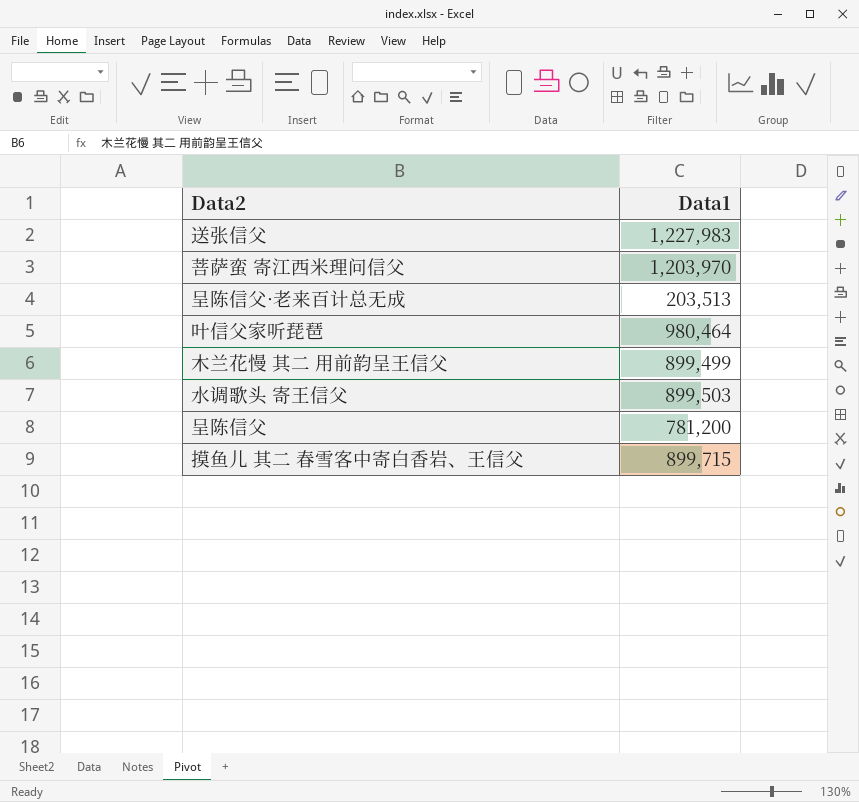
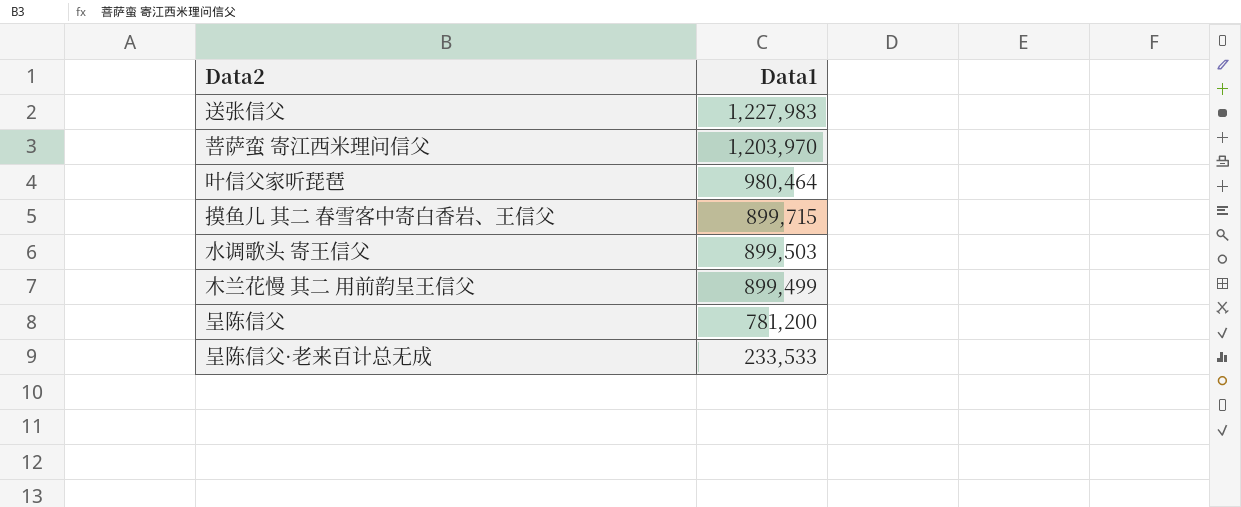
row order: none -> Data1 descending
呈陈信父·老来百计总无成 | Data1: 203,513 -> 233,533

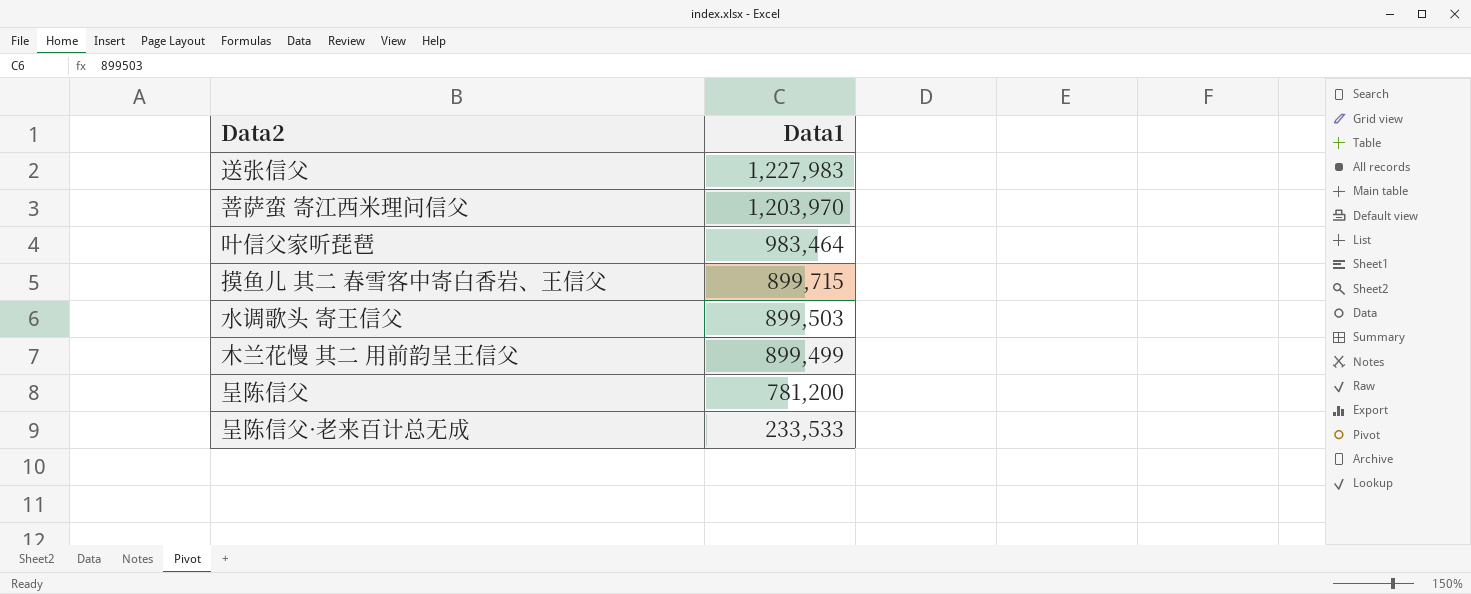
叶信父家听琵琶 | Data1: 980,464 -> 983,464

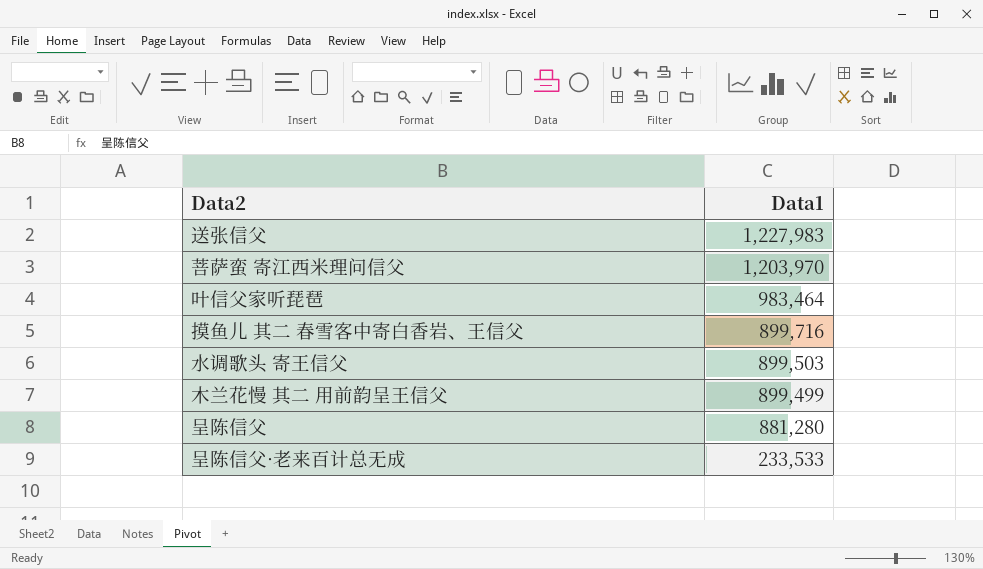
摸鱼儿 其二 春雪客中寄白香岩、王信父 | Data1: 899,715 -> 899,716
呈陈信父 | Data1: 781,200 -> 881,280

